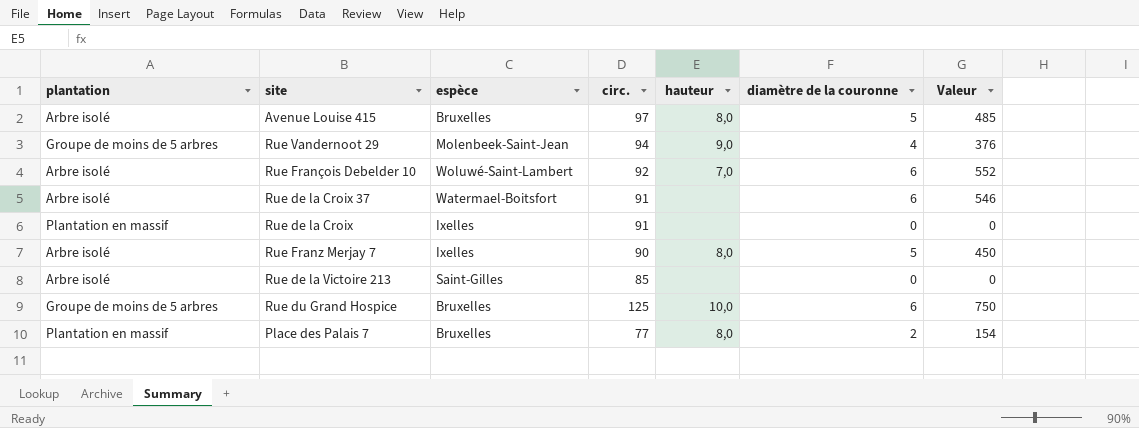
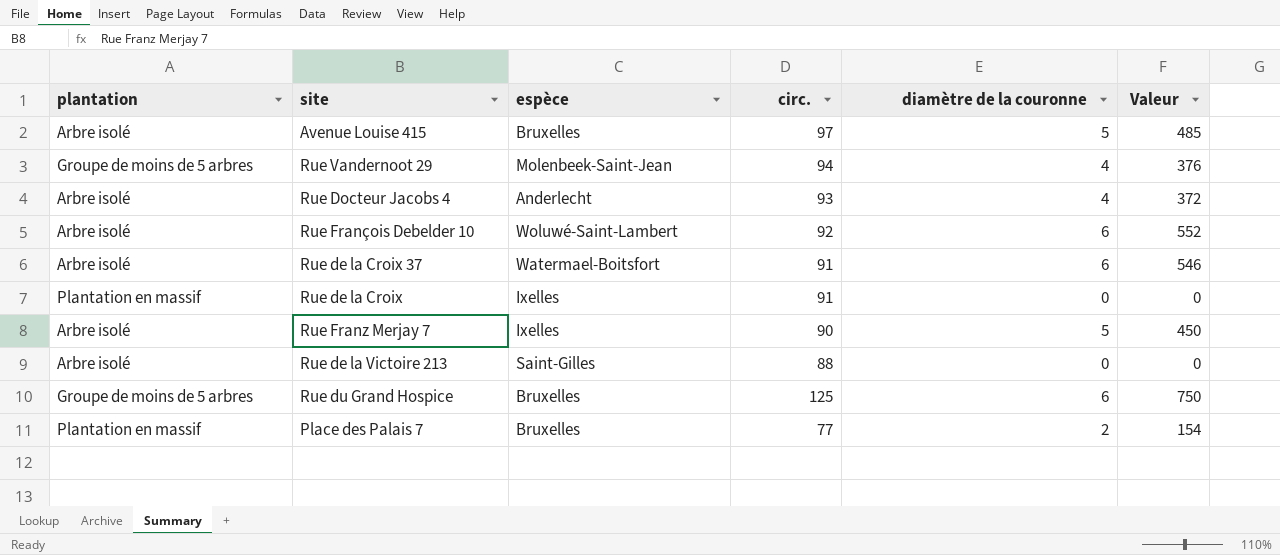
column hauteur | position: 5 -> none
row Rue Docteur Jacobs 4: none -> Arbre isolé | Anderlecht | 93 | 4 | 372
Rue de la Victoire 213 | circ.: 85 -> 88

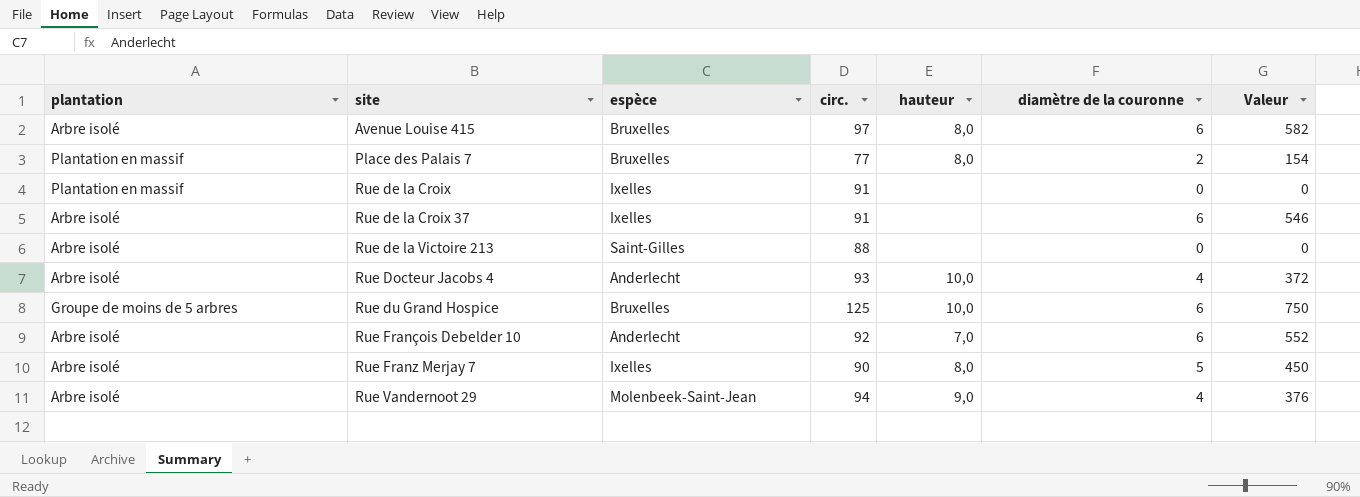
row order: none -> site ascending
column hauteur | position: none -> 5
Avenue Louise 415 | diamètre de la couronne: 5 -> 6
Avenue Louise 415 | Valeur: 485 -> 582
Rue de la Croix 37 | espèce: Watermael-Boitsfort -> Ixelles
Rue François Debelder 10 | espèce: Woluwé-Saint-Lambert -> Anderlecht
Rue Vandernoot 29 | plantation: Groupe de moins de 5 arbres -> Arbre isolé

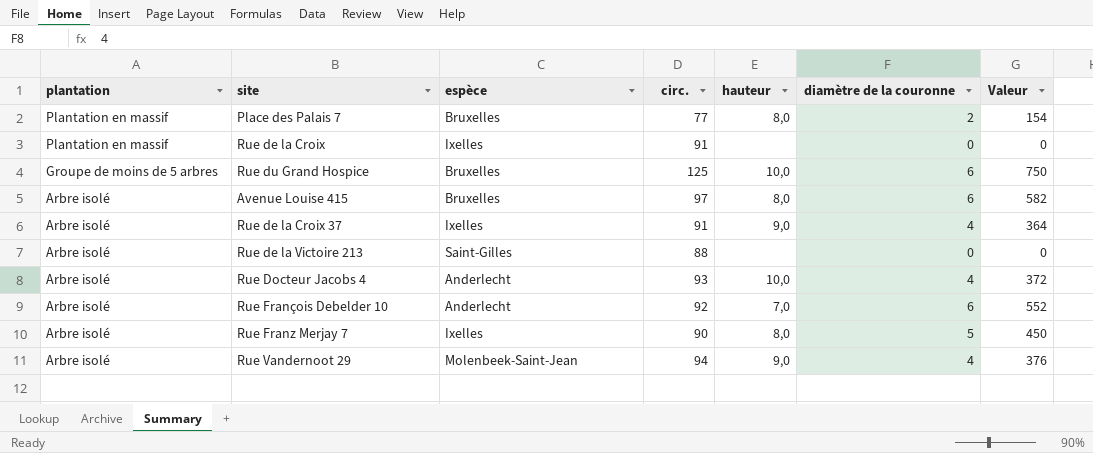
row order: site ascending -> plantation descending
Rue de la Croix 37 | hauteur: none -> 9,0
Rue de la Croix 37 | diamètre de la couronne: 6 -> 4
Rue de la Croix 37 | Valeur: 546 -> 364

